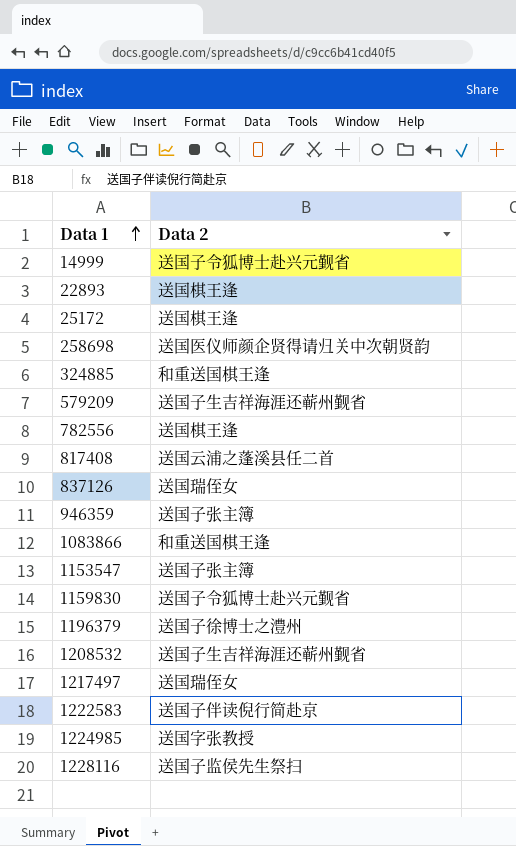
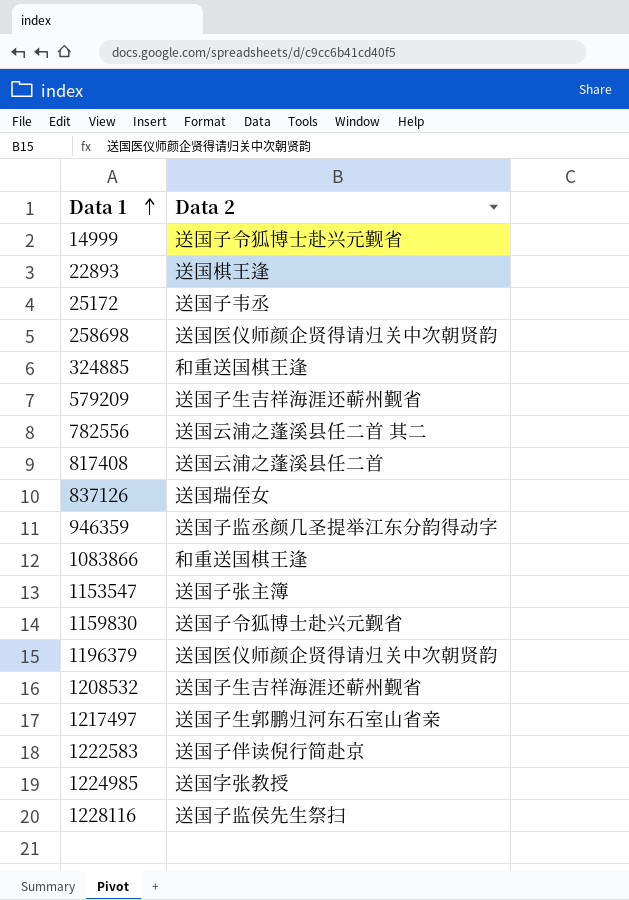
25172 | Data 2: 送国棋王逢 -> 送国子韦丞
782556 | Data 2: 送国棋王逢 -> 送国云浦之蓬溪县任二首 其二
946359 | Data 2: 送国子张主簿 -> 送国子监丞颜几圣提举江东分韵得动字
1196379 | Data 2: 送国子徐博士之澧州 -> 送国医仪师颜企贤得请归关中次朝贤韵
1217497 | Data 2: 送国瑞侄女 -> 送国子生郭鹏归河东石室山省亲

